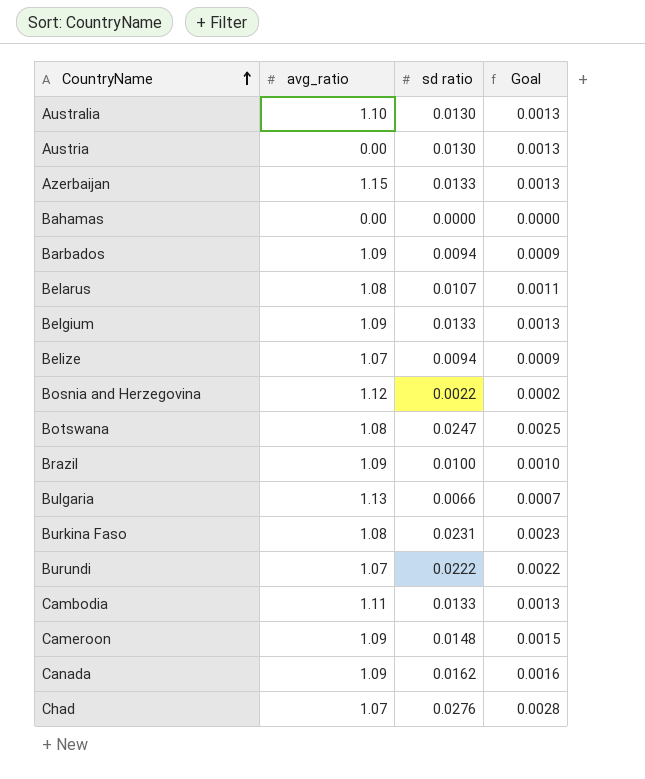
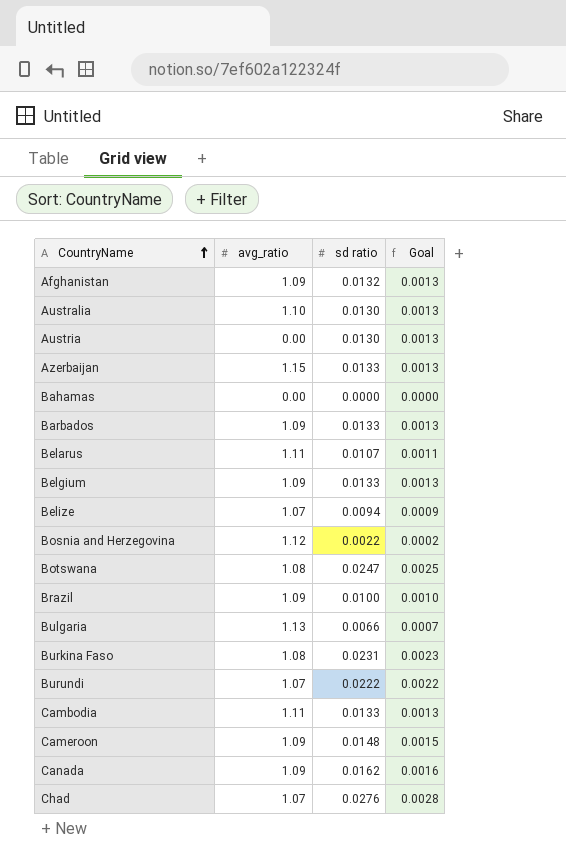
row Afghanistan: none -> 1.09 | 0.0132 | 0.0013
Barbados | sd ratio: 0.0094 -> 0.0133
Barbados | Goal: 0.0009 -> 0.0013
Belarus | avg_ratio: 1.08 -> 1.11

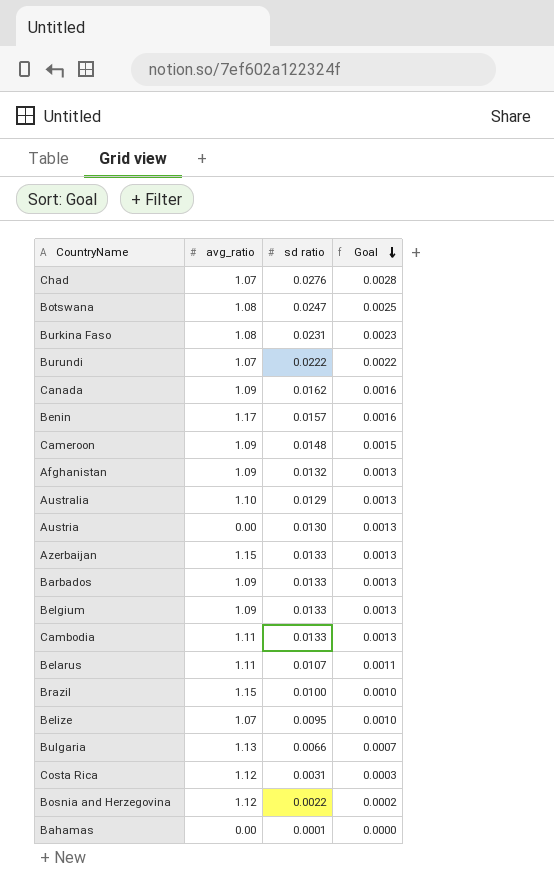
row order: CountryName ascending -> Goal descending
row Benin: none -> 1.17 | 0.0157 | 0.0016
Australia | sd ratio: 0.0130 -> 0.0129
Brazil | avg_ratio: 1.09 -> 1.15
Belize | sd ratio: 0.0094 -> 0.0095
Belize | Goal: 0.0009 -> 0.0010
row Costa Rica: none -> 1.12 | 0.0031 | 0.0003
Bahamas | sd ratio: 0.0000 -> 0.0001

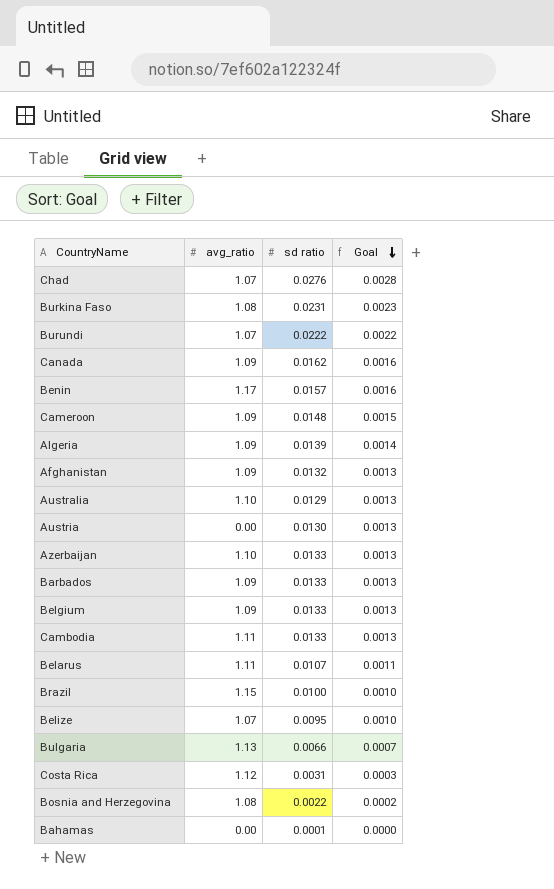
row Botswana: 1.08 | 0.0247 | 0.0025 -> none
row Algeria: none -> 1.09 | 0.0139 | 0.0014
Azerbaijan | avg_ratio: 1.15 -> 1.10
Bosnia and Herzegovina | avg_ratio: 1.12 -> 1.08

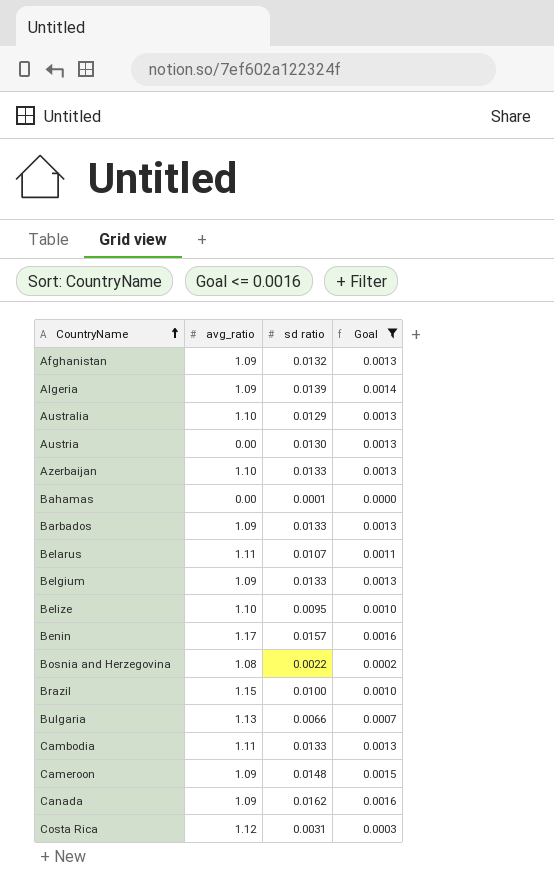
filter: none -> Goal <= 0.0016
row order: Goal descending -> CountryName ascending
Belize | avg_ratio: 1.07 -> 1.10

